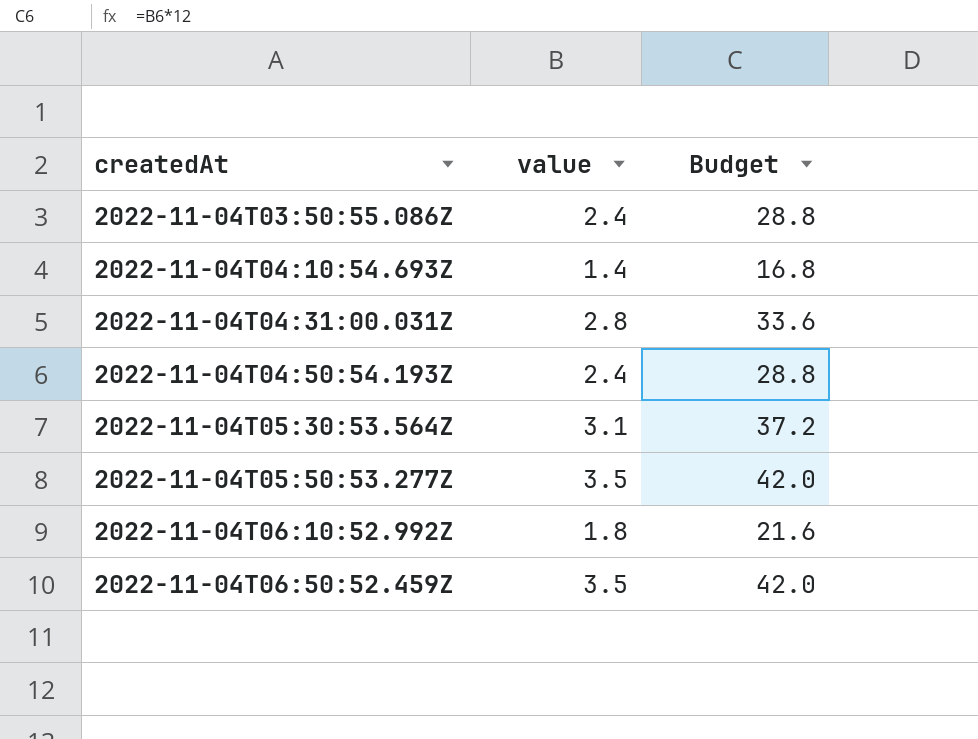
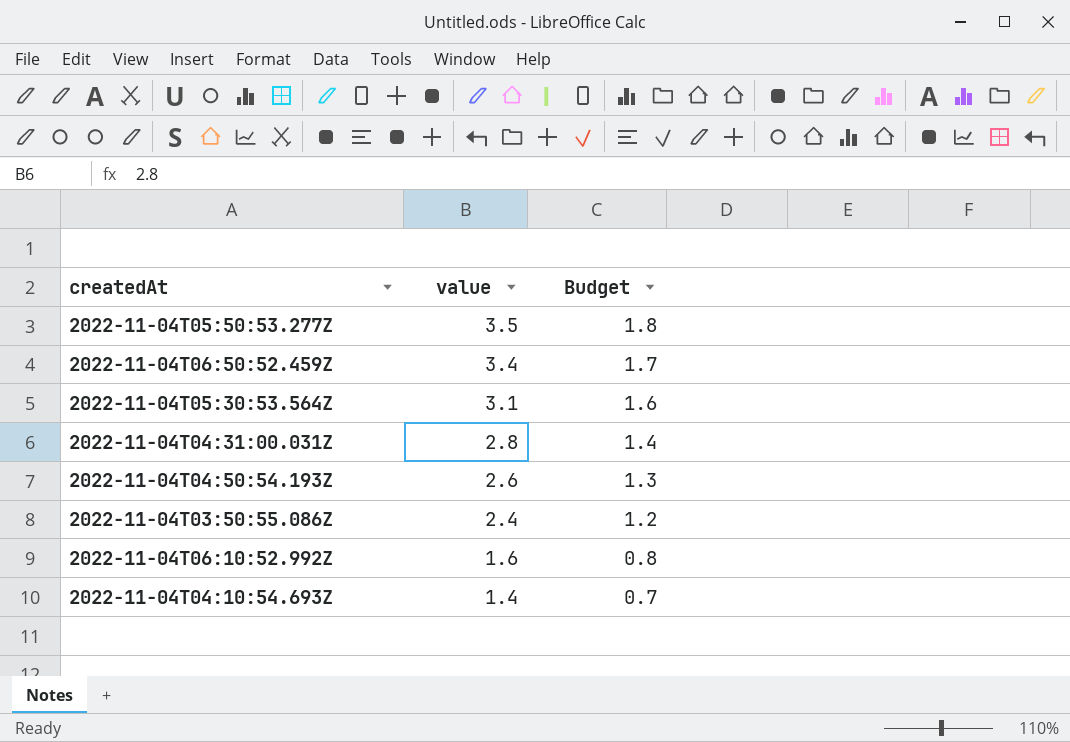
row order: createdAt ascending -> value descending
column Budget | formula: [value] * 12 -> [value] * 0.5
2022-11-04T06:50:52.459Z | value: 3.5 -> 3.4
2022-11-04T04:50:54.193Z | value: 2.4 -> 2.6
2022-11-04T06:10:52.992Z | value: 1.8 -> 1.6

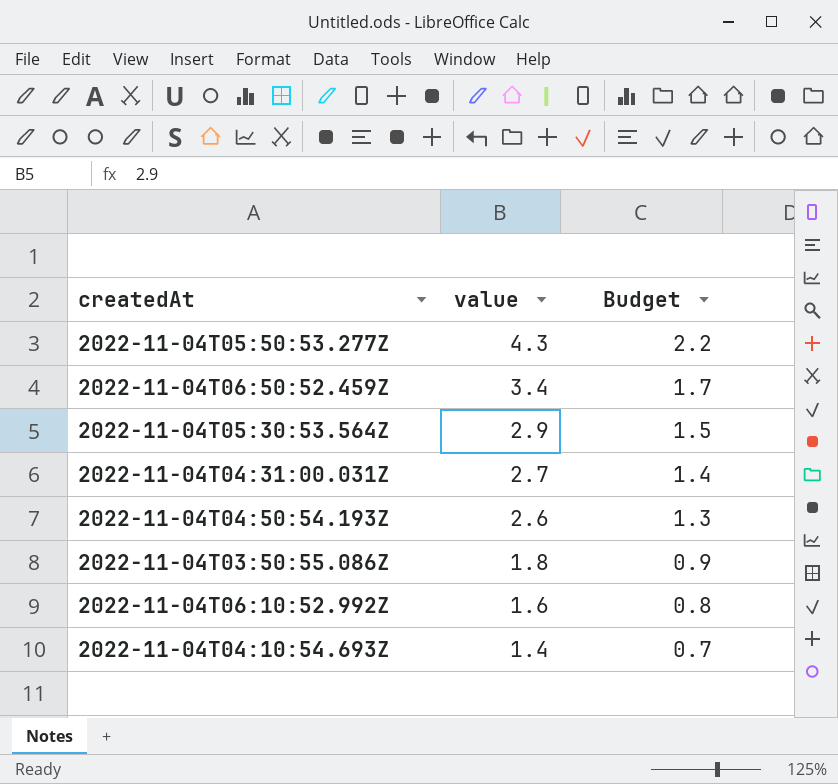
2022-11-04T05:50:53.277Z | value: 3.5 -> 4.3
2022-11-04T05:50:53.277Z | Budget: 1.8 -> 2.2
2022-11-04T05:30:53.564Z | value: 3.1 -> 2.9
2022-11-04T05:30:53.564Z | Budget: 1.6 -> 1.5
2022-11-04T04:31:00.031Z | value: 2.8 -> 2.7
2022-11-04T03:50:55.086Z | value: 2.4 -> 1.8
2022-11-04T03:50:55.086Z | Budget: 1.2 -> 0.9

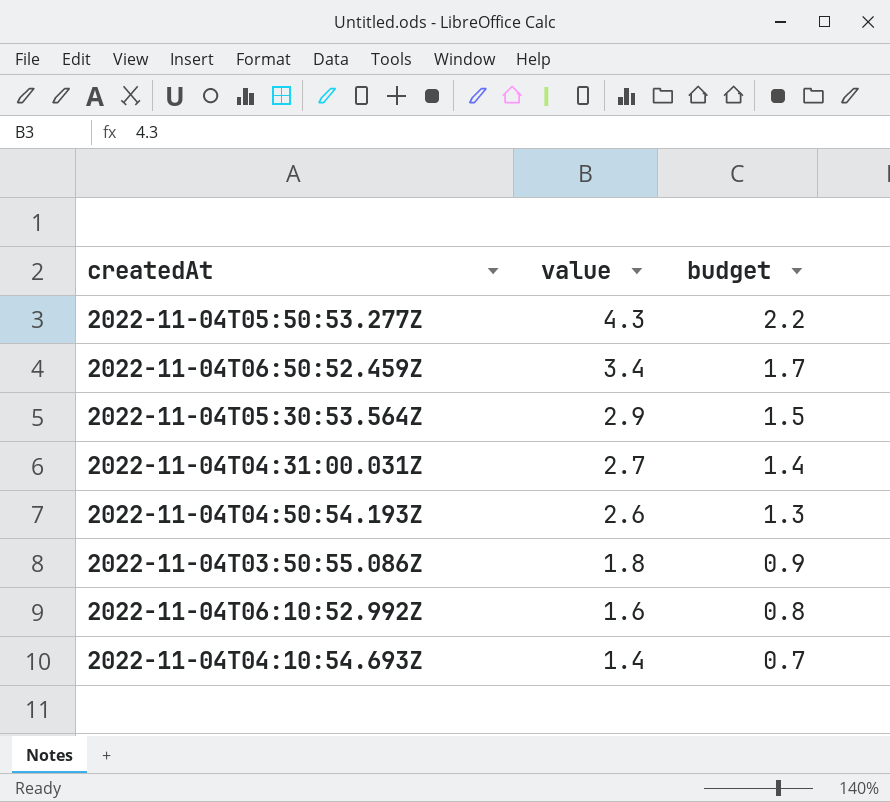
column name: Budget -> budget

